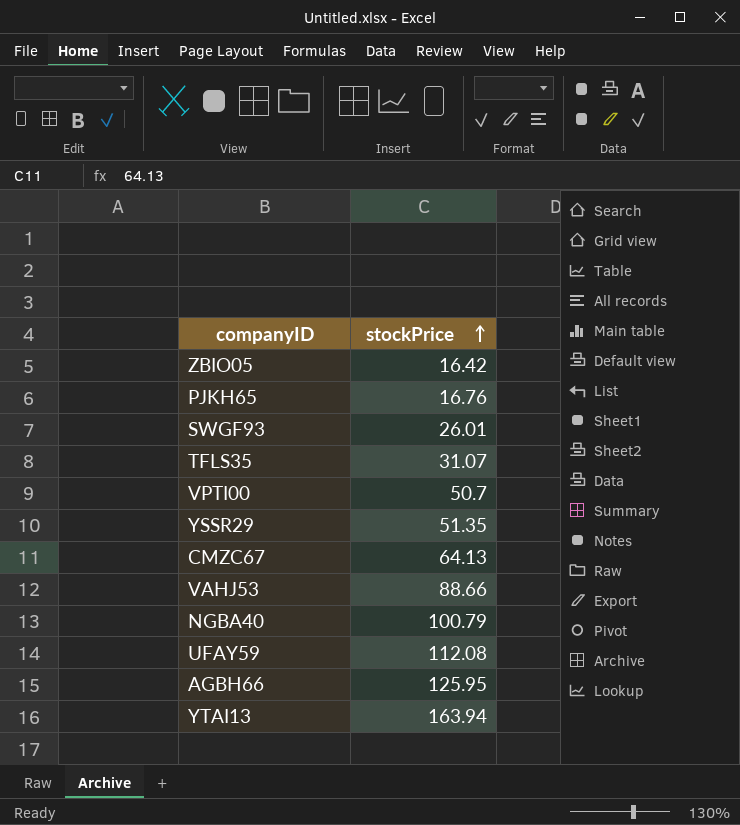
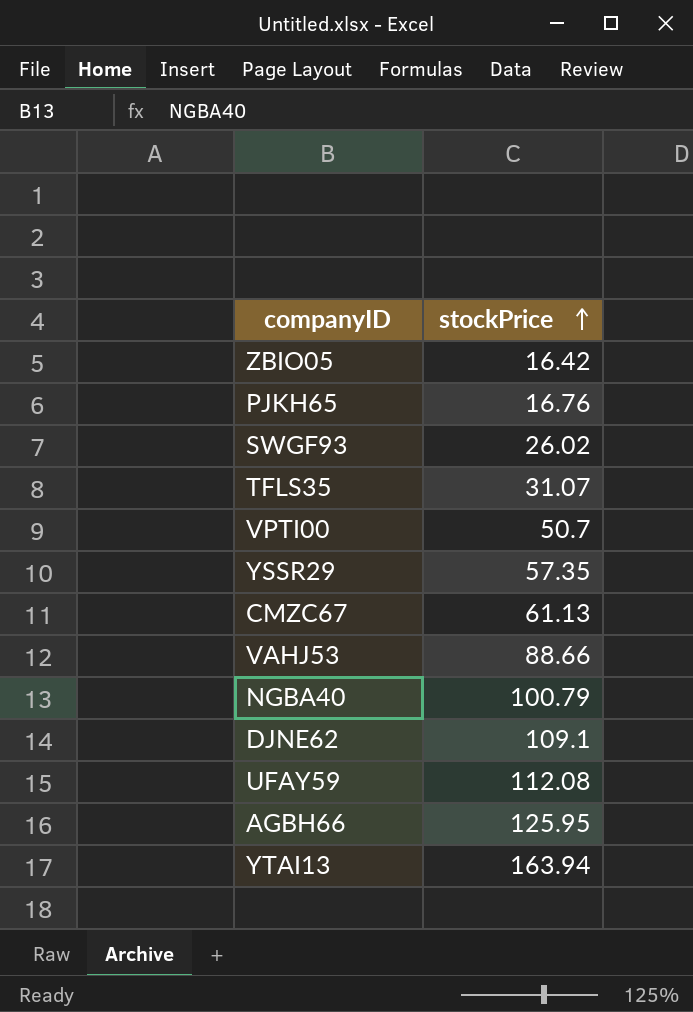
SWGF93 | stockPrice: 26.01 -> 26.02
YSSR29 | stockPrice: 51.35 -> 57.35
CMZC67 | stockPrice: 64.13 -> 61.13
row DJNE62: none -> 109.1

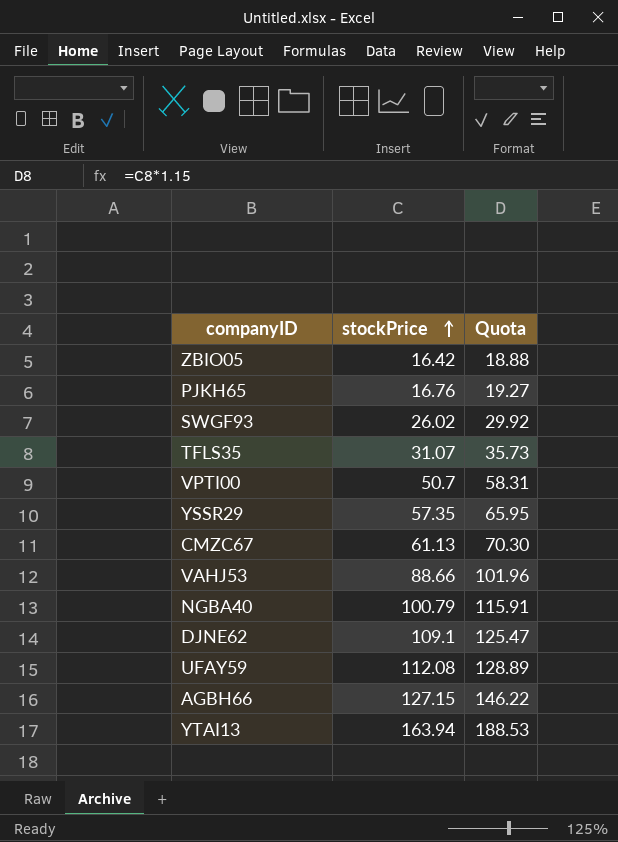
column Quota | formula: none -> [stockPrice] * 1.15
AGBH66 | stockPrice: 125.95 -> 127.15

